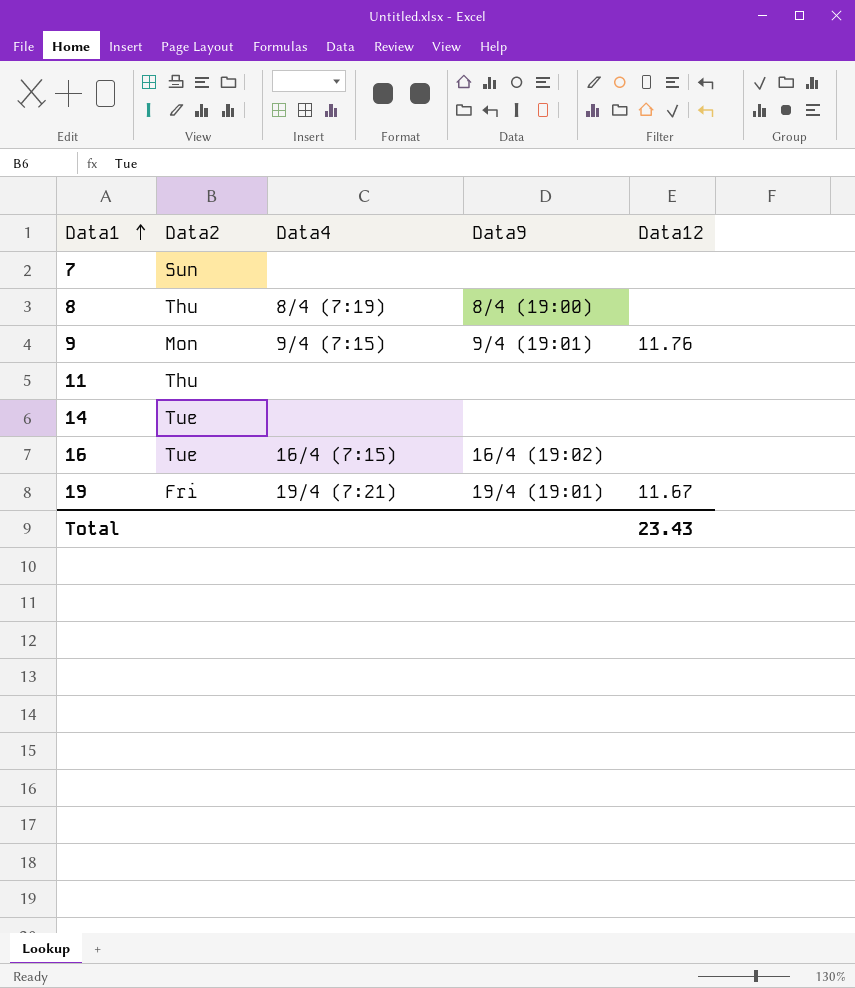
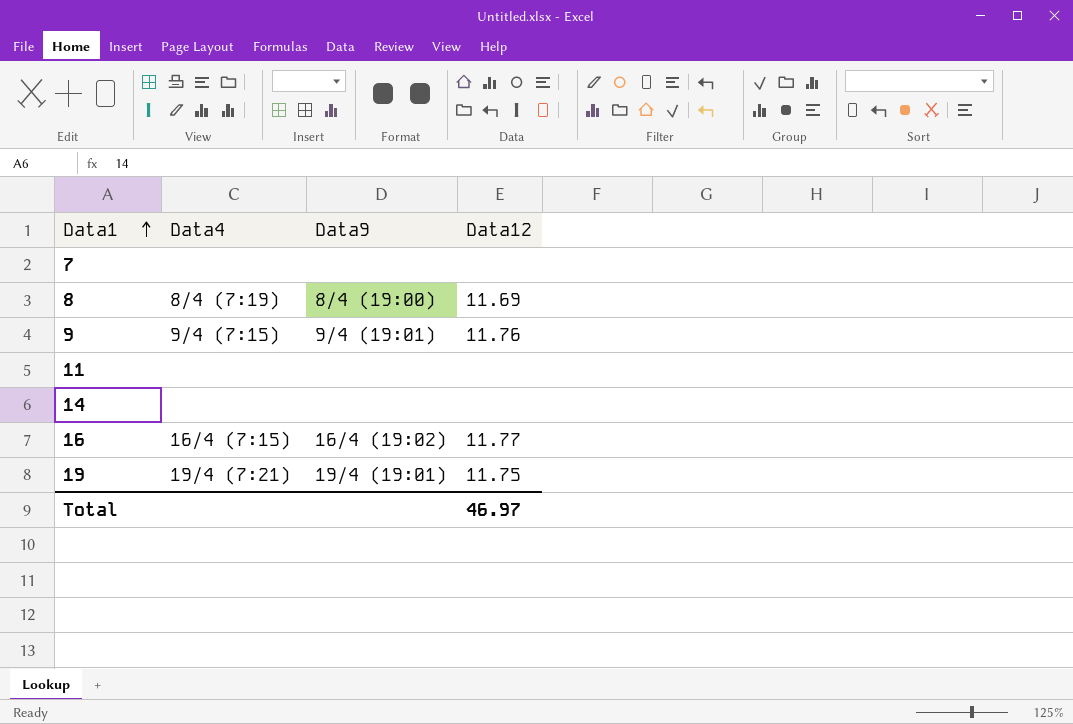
column Data2 | position: 2 -> none
8 | Data12: none -> 11.69
16 | Data12: none -> 11.77
19 | Data12: 11.67 -> 11.75
Total | Data12: 23.43 -> 46.97

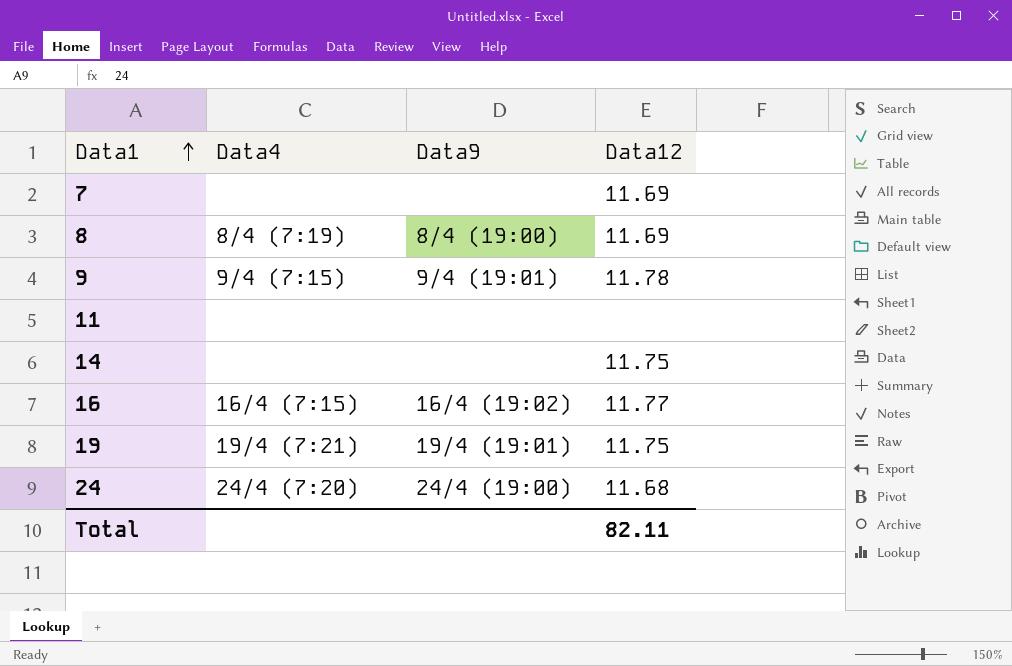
7 | Data12: none -> 11.69
9 | Data12: 11.76 -> 11.78
14 | Data12: none -> 11.75
row 24: none -> 24/4 (7:20) | 24/4 (19:00) | 11.68
Total | Data12: 46.97 -> 82.11

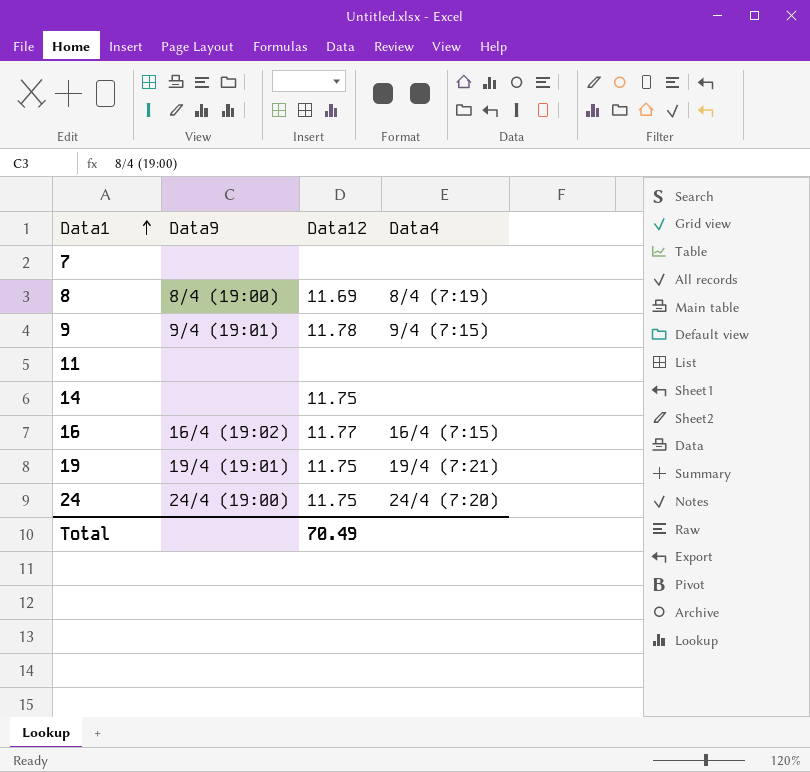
column Data4 | position: 2 -> 4
7 | Data12: 11.69 -> none
24 | Data12: 11.68 -> 11.75
Total | Data12: 82.11 -> 70.49

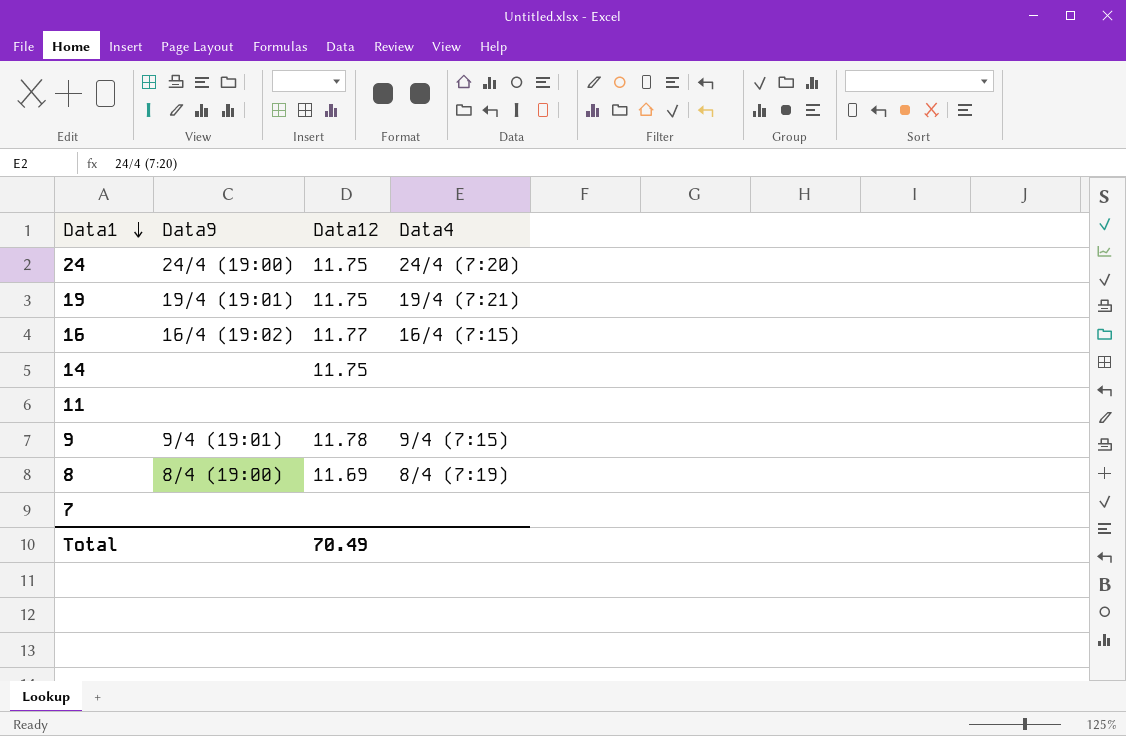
row order: Data1 ascending -> Data1 descending

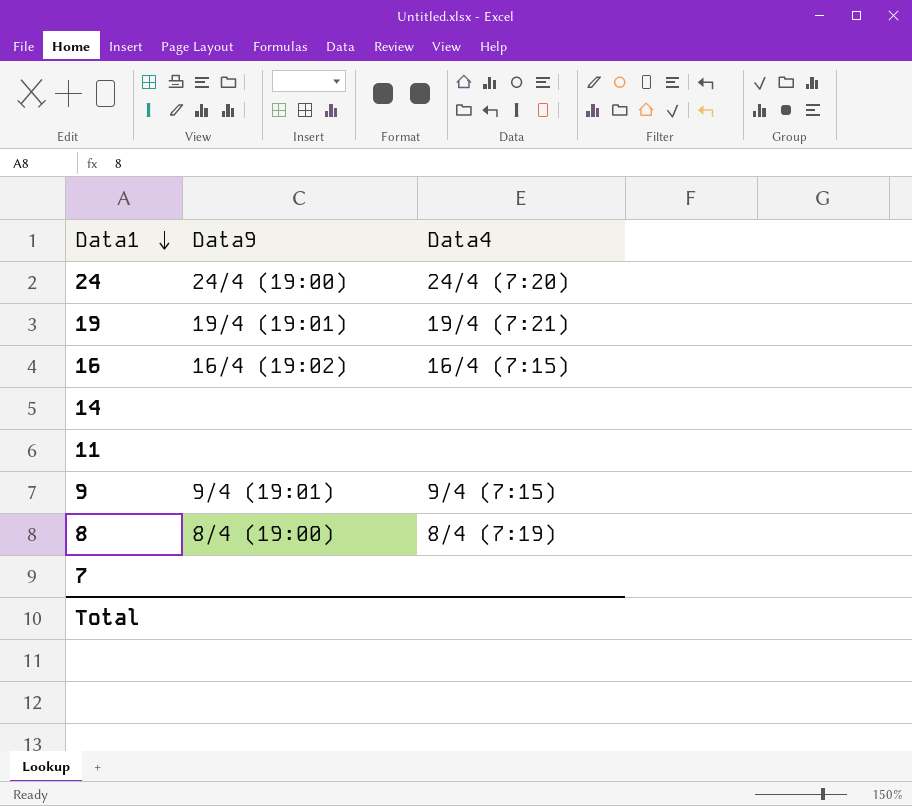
column Data12 | position: 3 -> none

